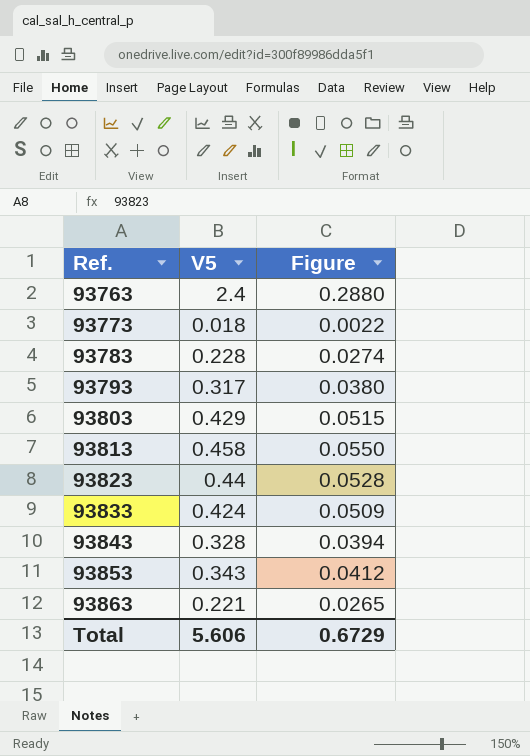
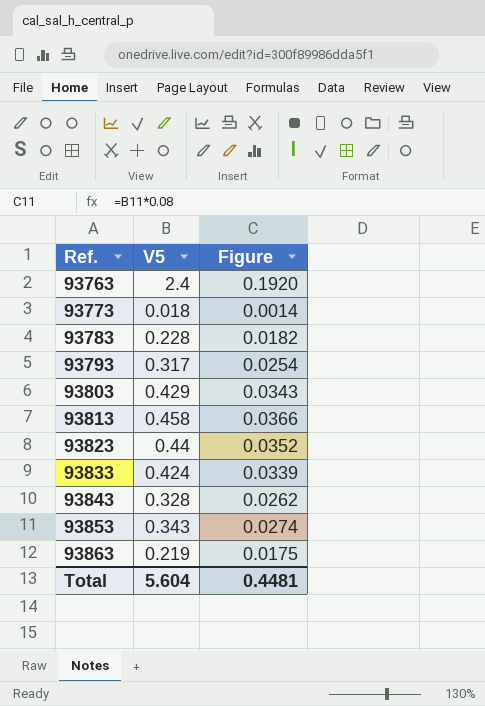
column Figure | formula: [V5] * 0.12 -> [V5] * 0.08
93863 | V5: 0.221 -> 0.219
Total | V5: 5.606 -> 5.604
Total | Figure: 0.6729 -> 0.4481

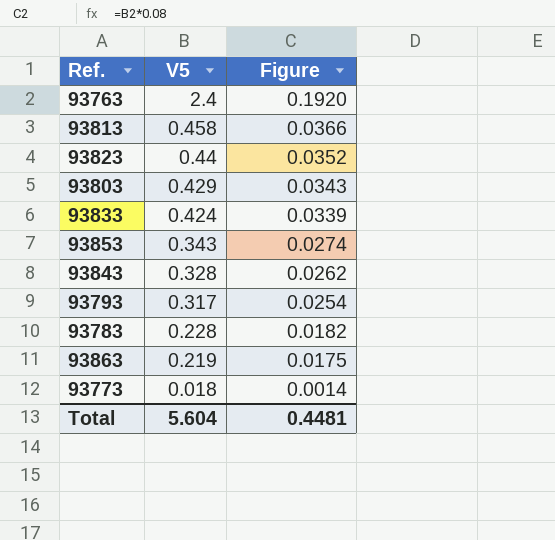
row order: Ref. ascending -> V5 descending

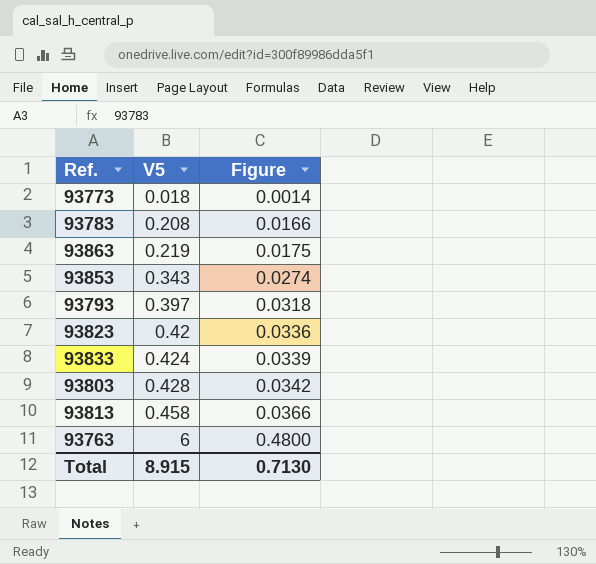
row order: V5 descending -> V5 ascending
row 93843: 0.328 | 0.0262 -> none
93783 | V5: 0.228 -> 0.208
93783 | Figure: 0.0182 -> 0.0166
93793 | V5: 0.317 -> 0.397
93793 | Figure: 0.0254 -> 0.0318
93823 | V5: 0.44 -> 0.42
93823 | Figure: 0.0352 -> 0.0336
93803 | V5: 0.429 -> 0.428
93803 | Figure: 0.0343 -> 0.0342
93763 | V5: 2.4 -> 6
93763 | Figure: 0.1920 -> 0.4800
Total | V5: 5.604 -> 8.915
Total | Figure: 0.4481 -> 0.7130

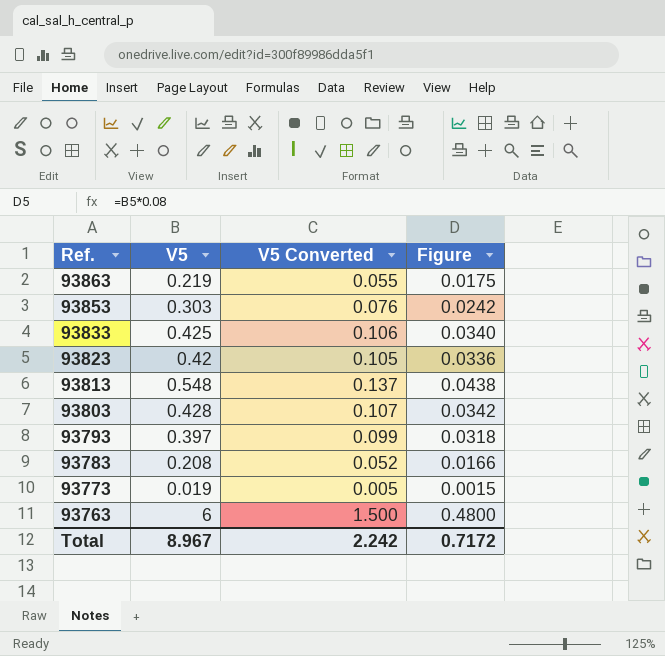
row order: V5 ascending -> Ref. descending
column V5 Converted | formula: none -> [V5] * 0.25
93853 | V5: 0.343 -> 0.303
93853 | Figure: 0.0274 -> 0.0242
93833 | V5: 0.424 -> 0.425
93833 | Figure: 0.0339 -> 0.0340
93813 | V5: 0.458 -> 0.548
93813 | Figure: 0.0366 -> 0.0438
93773 | V5: 0.018 -> 0.019
93773 | Figure: 0.0014 -> 0.0015
Total | V5: 8.915 -> 8.967
Total | Figure: 0.7130 -> 0.7172

